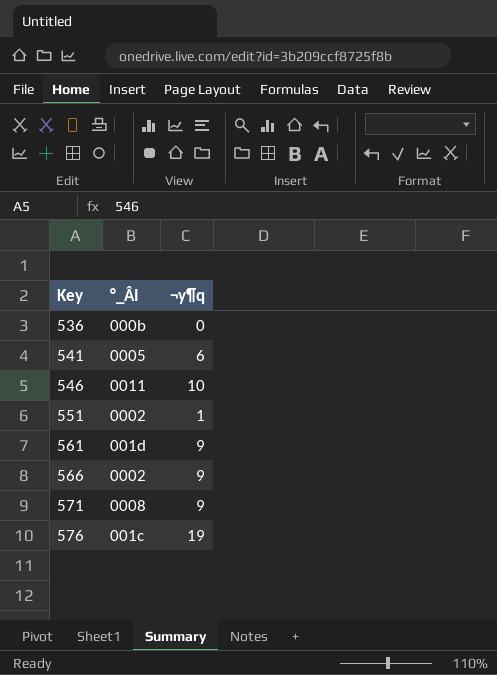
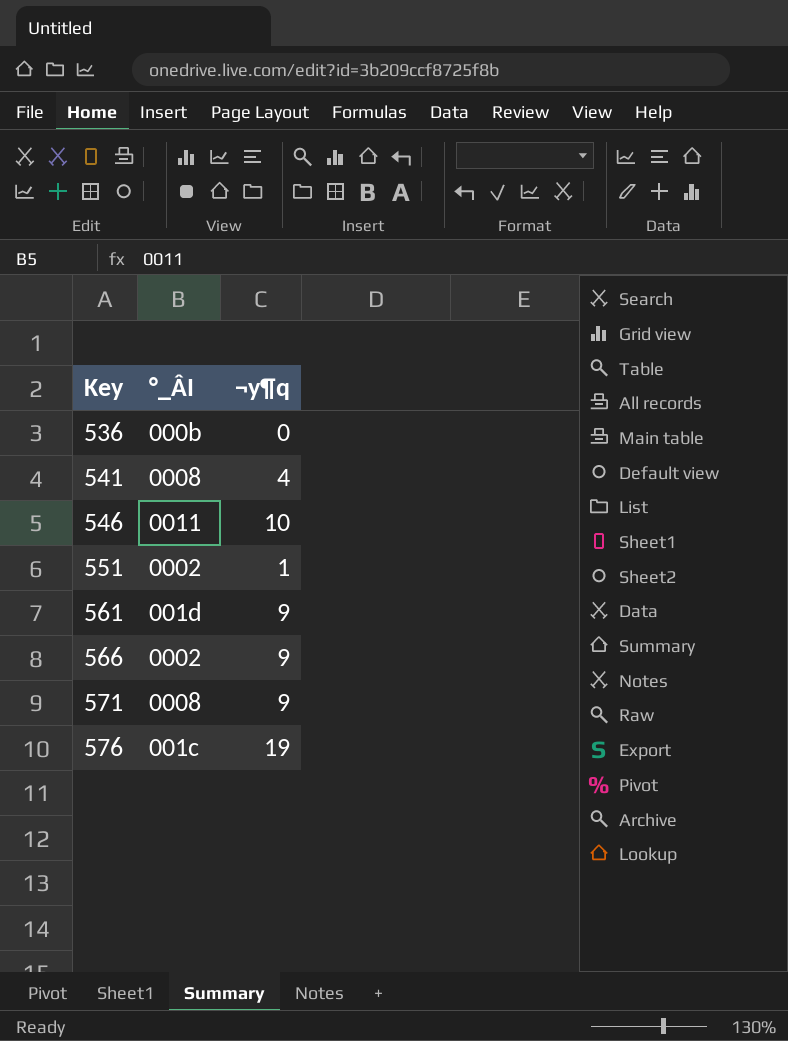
541 | °_ÂI: 0005 -> 0008
541 | ¬y¶q: 6 -> 4

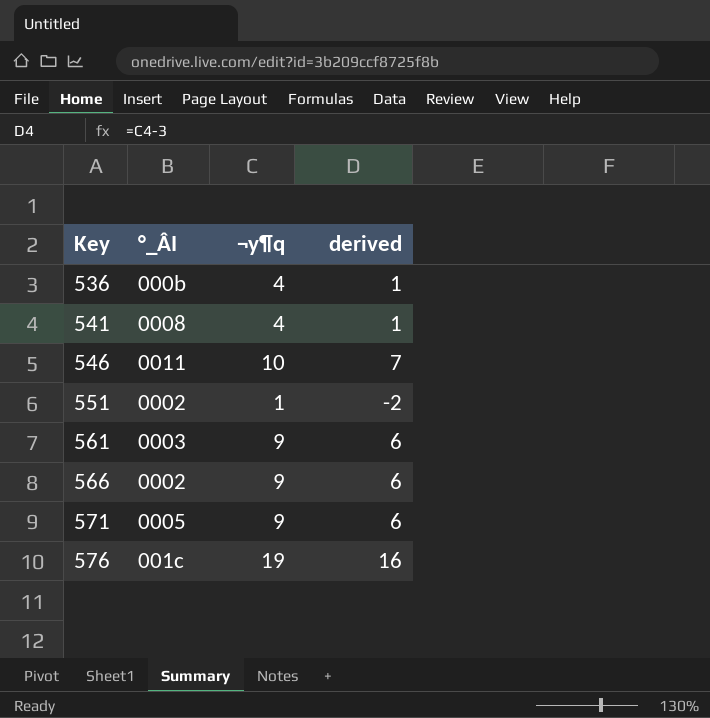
column derived | formula: none -> [¬y¶q] - 3
536 | ¬y¶q: 0 -> 4
561 | °_ÂI: 001d -> 0003
571 | °_ÂI: 0008 -> 0005

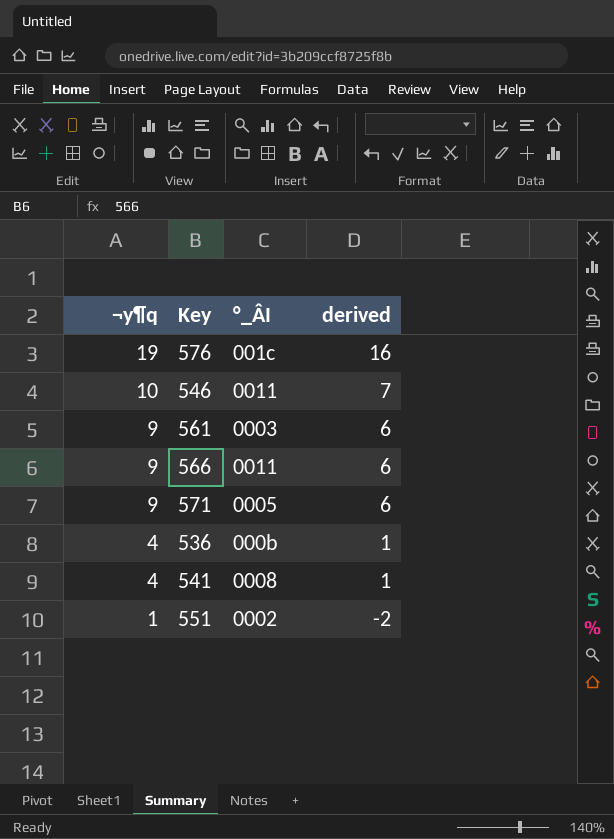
row order: Key ascending -> ¬y¶q descending
column ¬y¶q | position: 3 -> 1
566 | °_ÂI: 0002 -> 0011

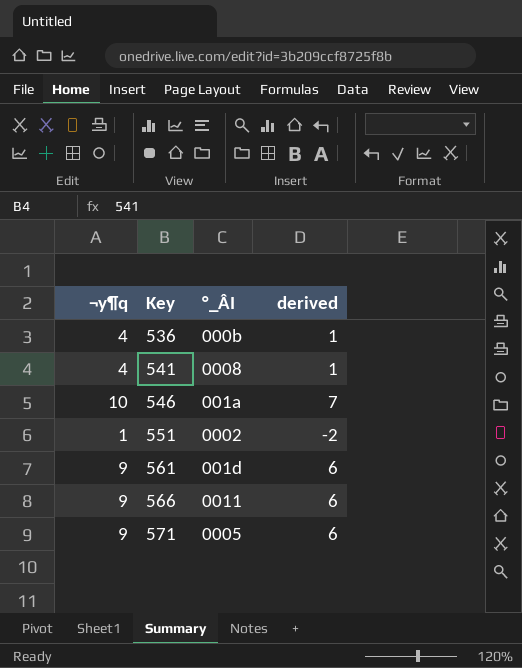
row order: ¬y¶q descending -> Key ascending
row 576: 19 | 001c | 16 -> none
546 | °_ÂI: 0011 -> 001a
561 | °_ÂI: 0003 -> 001d

